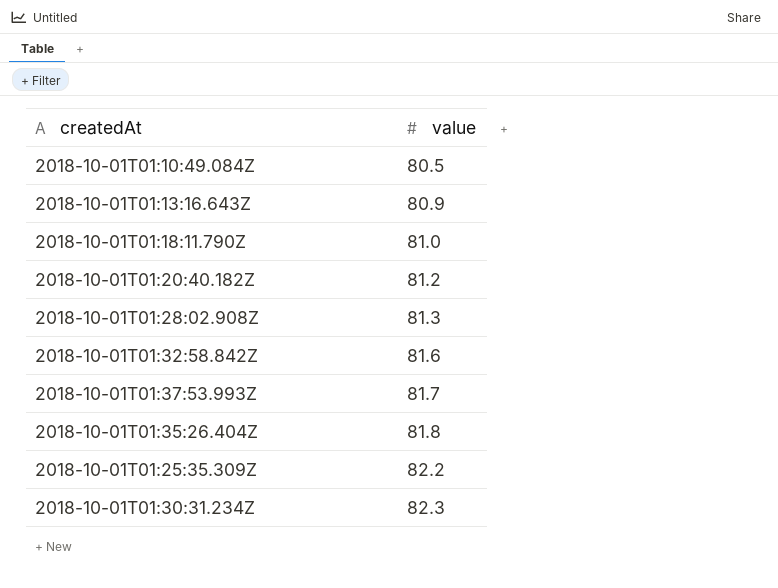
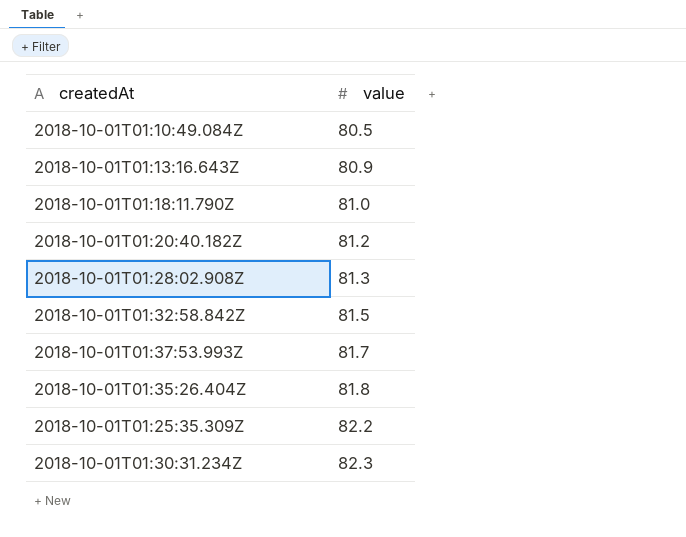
2018-10-01T01:32:58.842Z | value: 81.6 -> 81.5

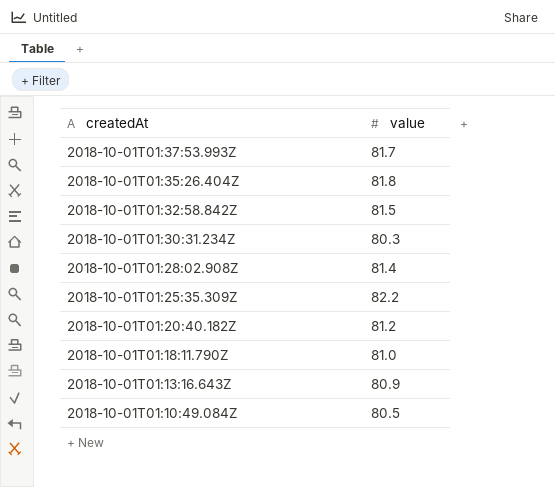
row order: value ascending -> createdAt descending
2018-10-01T01:30:31.234Z | value: 82.3 -> 80.3
2018-10-01T01:28:02.908Z | value: 81.3 -> 81.4

